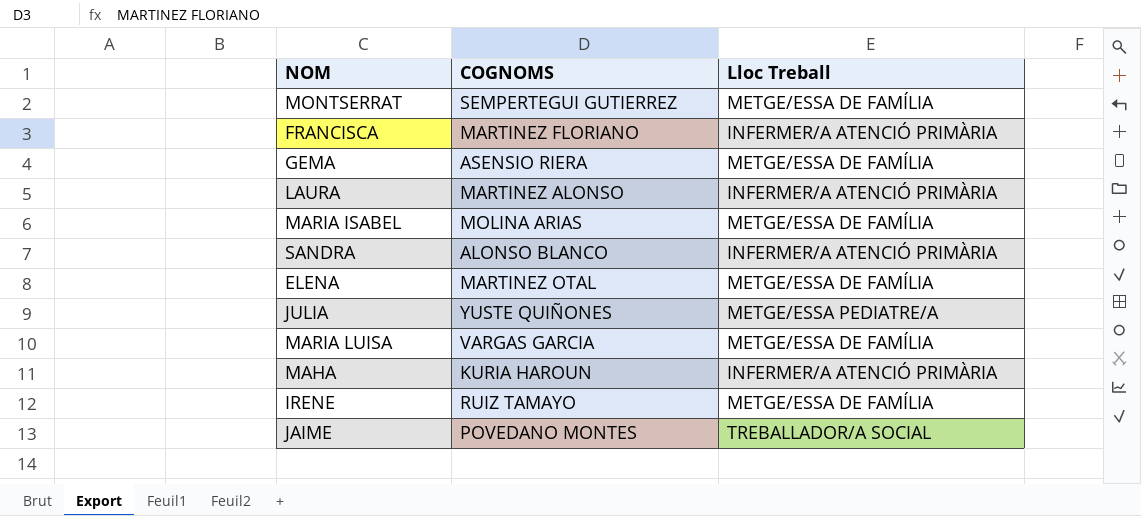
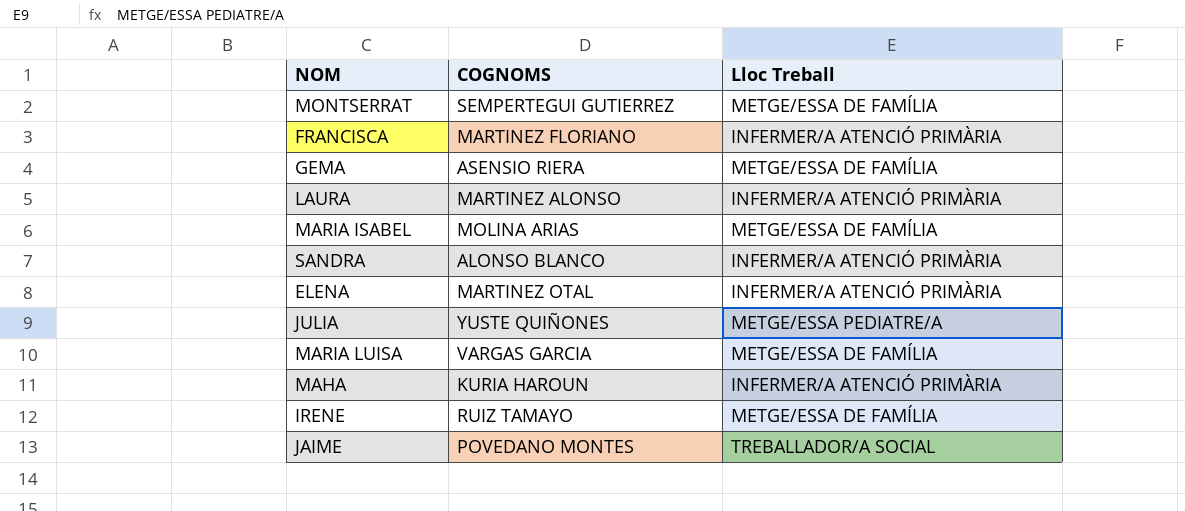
ELENA | Lloc Treball: METGE/ESSA DE FAMÍLIA -> INFERMER/A ATENCIÓ PRIMÀRIA

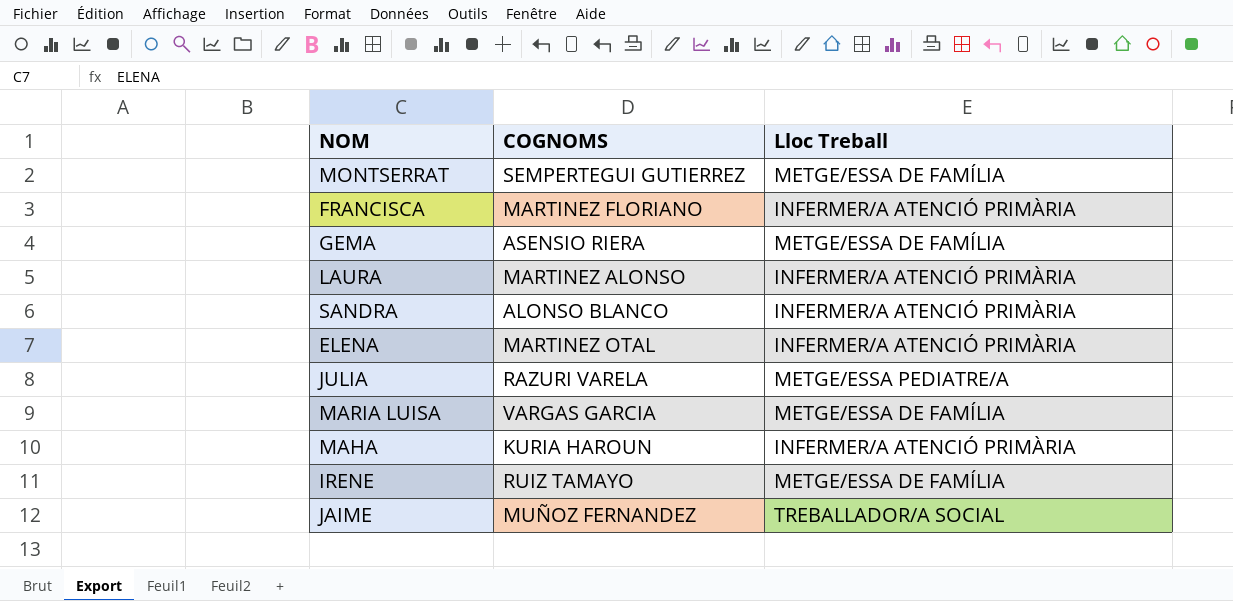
row MARIA ISABEL: MOLINA ARIAS | METGE/ESSA DE FAMÍLIA -> none
JULIA | COGNOMS: YUSTE QUIÑONES -> RAZURI VARELA
JAIME | COGNOMS: POVEDANO MONTES -> MUÑOZ FERNANDEZ

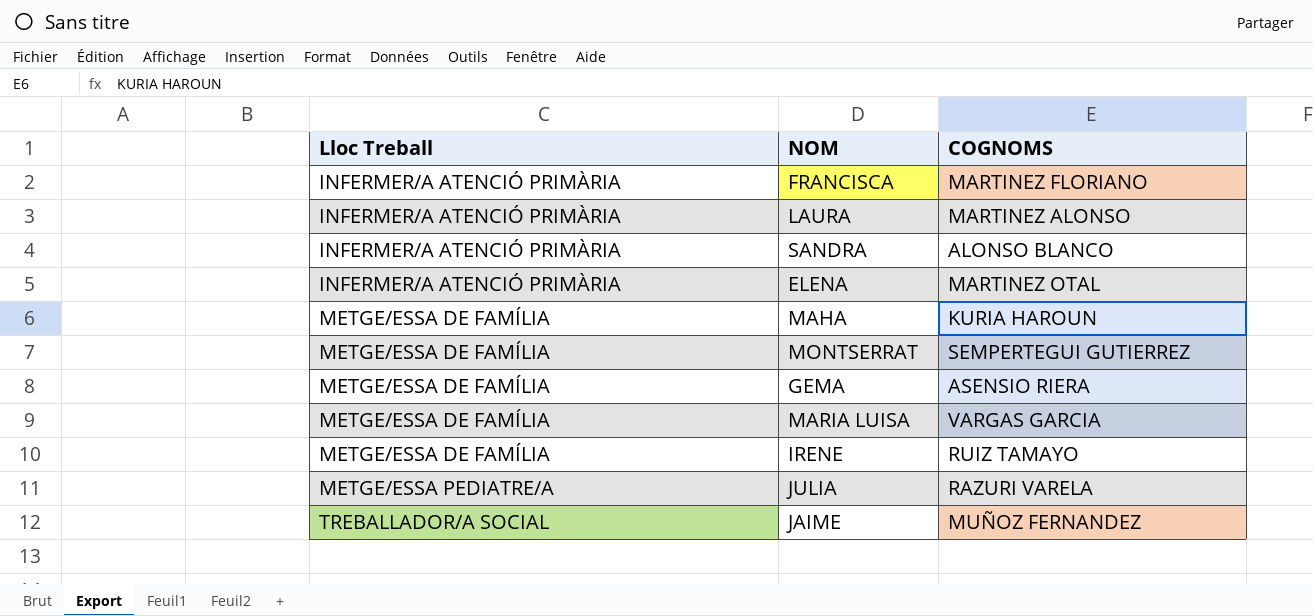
row order: none -> Lloc Treball ascending
column Lloc Treball | position: 3 -> 1
MAHA | Lloc Treball: INFERMER/A ATENCIÓ PRIMÀRIA -> METGE/ESSA DE FAMÍLIA

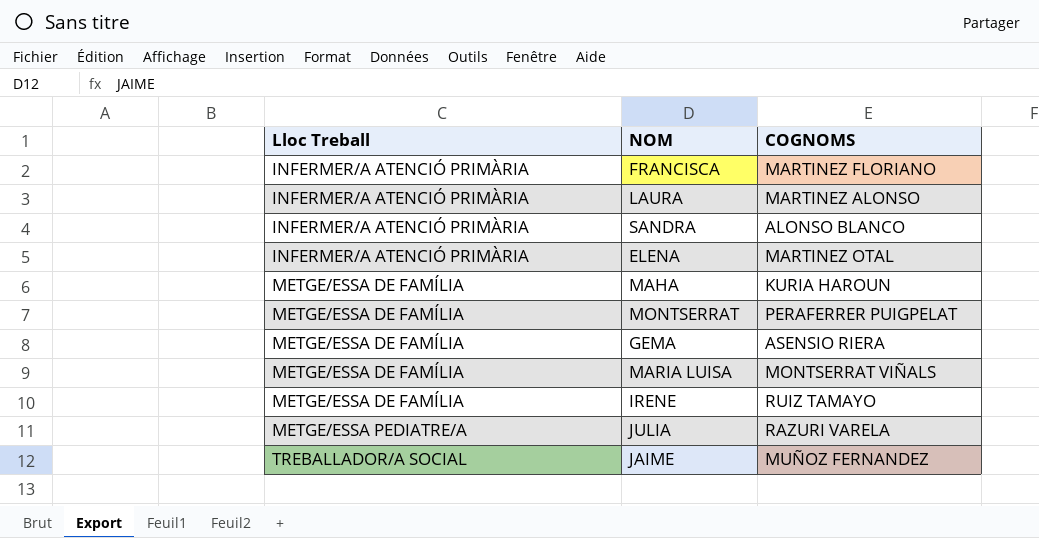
MONTSERRAT | COGNOMS: SEMPERTEGUI GUTIERREZ -> PERAFERRER PUIGPELAT
MARIA LUISA | COGNOMS: VARGAS GARCIA -> MONTSERRAT VIÑALS

